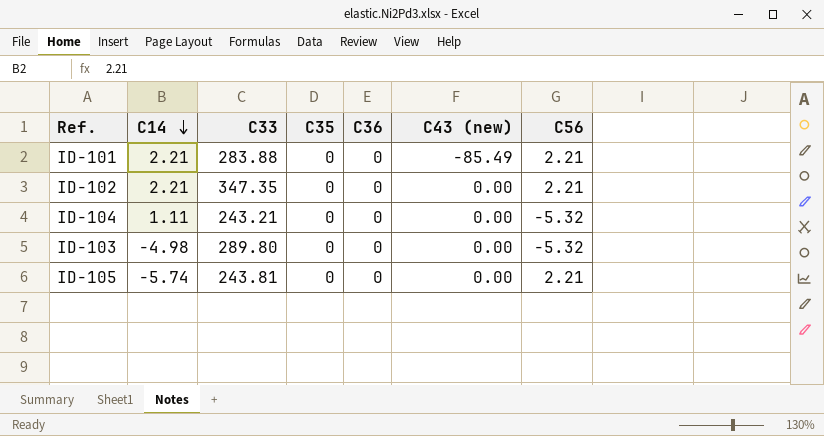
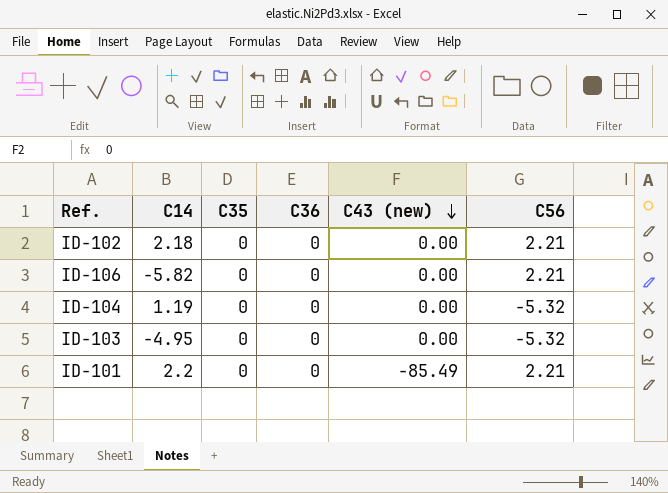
row order: C14 descending -> C43 (new) descending
column C33 | position: 3 -> none
row ID-105: -5.74 | 243.81 | 0 | 0 | 0.00 | 2.21 -> none
ID-102 | C14: 2.21 -> 2.18
row ID-106: none -> -5.82 | 0 | 0 | 0.00 | 2.21
ID-104 | C14: 1.11 -> 1.19
ID-103 | C14: -4.98 -> -4.95
ID-101 | C14: 2.21 -> 2.2

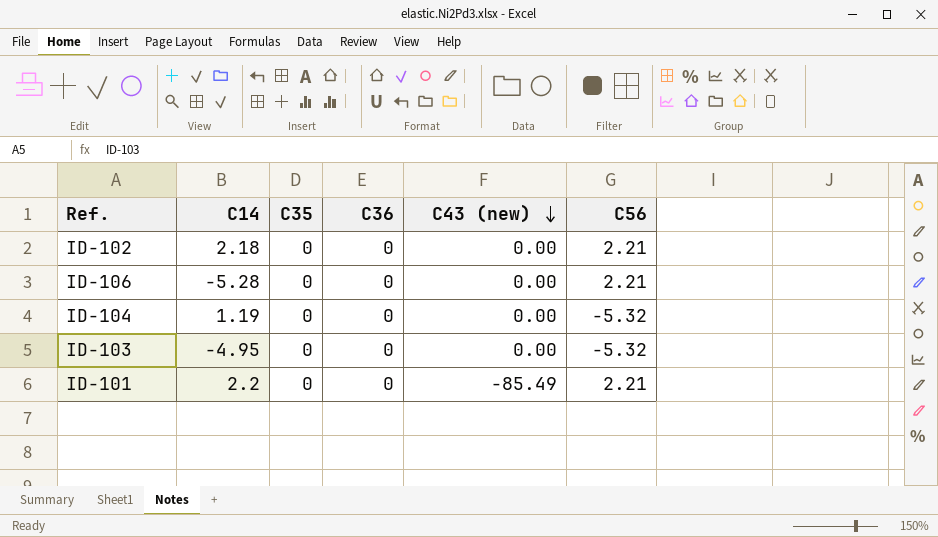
ID-106 | C14: -5.82 -> -5.28

